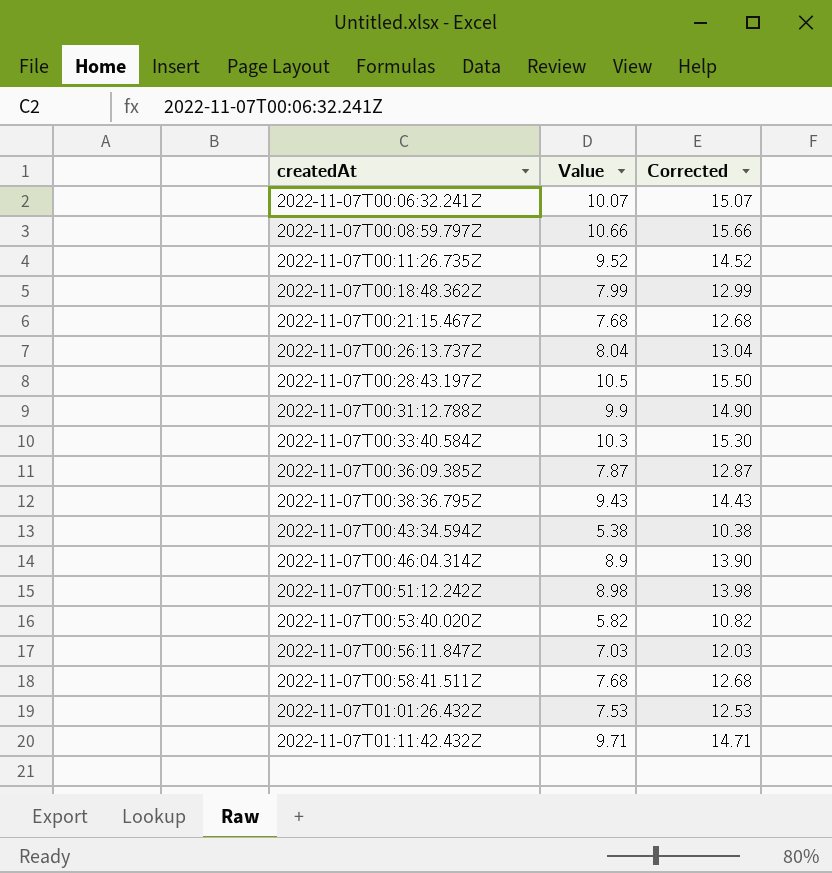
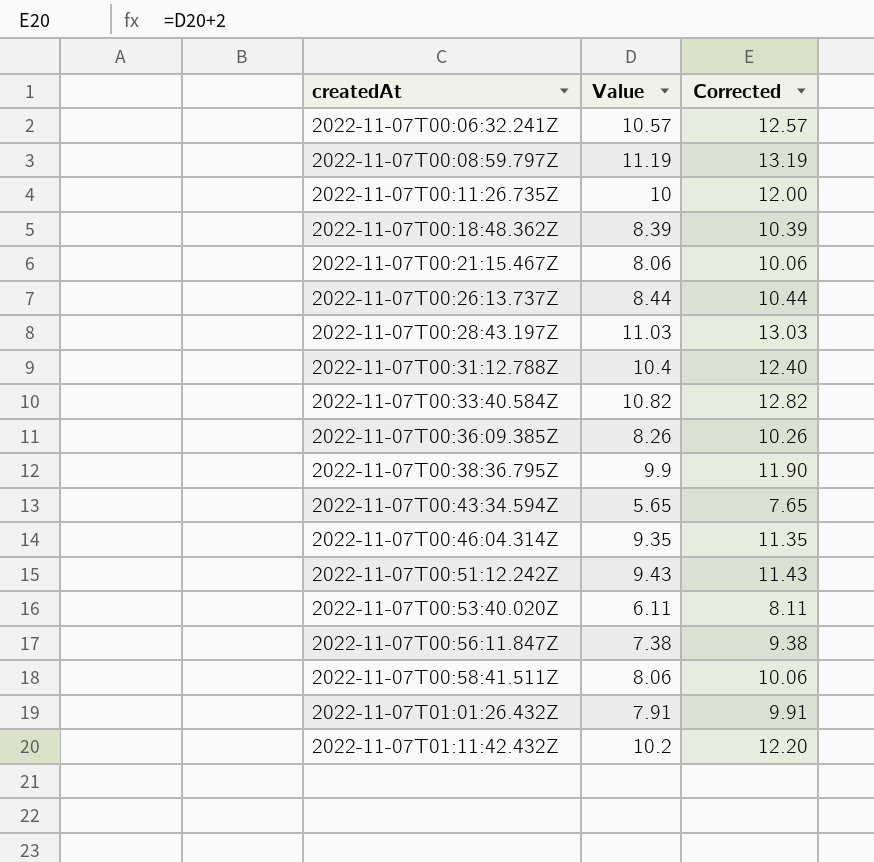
column Corrected | formula: [Value] + 5 -> [Value] + 2
2022-11-07T00:06:32.241Z | Value: 10.07 -> 10.57
2022-11-07T00:08:59.797Z | Value: 10.66 -> 11.19
2022-11-07T00:11:26.735Z | Value: 9.52 -> 10
2022-11-07T00:18:48.362Z | Value: 7.99 -> 8.39
2022-11-07T00:21:15.467Z | Value: 7.68 -> 8.06
2022-11-07T00:26:13.737Z | Value: 8.04 -> 8.44
2022-11-07T00:28:43.197Z | Value: 10.5 -> 11.03
2022-11-07T00:31:12.788Z | Value: 9.9 -> 10.4
2022-11-07T00:33:40.584Z | Value: 10.3 -> 10.82
2022-11-07T00:36:09.385Z | Value: 7.87 -> 8.26
2022-11-07T00:38:36.795Z | Value: 9.43 -> 9.9
2022-11-07T00:43:34.594Z | Value: 5.38 -> 5.65
2022-11-07T00:46:04.314Z | Value: 8.9 -> 9.35
2022-11-07T00:51:12.242Z | Value: 8.98 -> 9.43
2022-11-07T00:53:40.020Z | Value: 5.82 -> 6.11
2022-11-07T00:56:11.847Z | Value: 7.03 -> 7.38
2022-11-07T00:58:41.511Z | Value: 7.68 -> 8.06
2022-11-07T01:01:26.432Z | Value: 7.53 -> 7.91
2022-11-07T01:11:42.432Z | Value: 9.71 -> 10.2

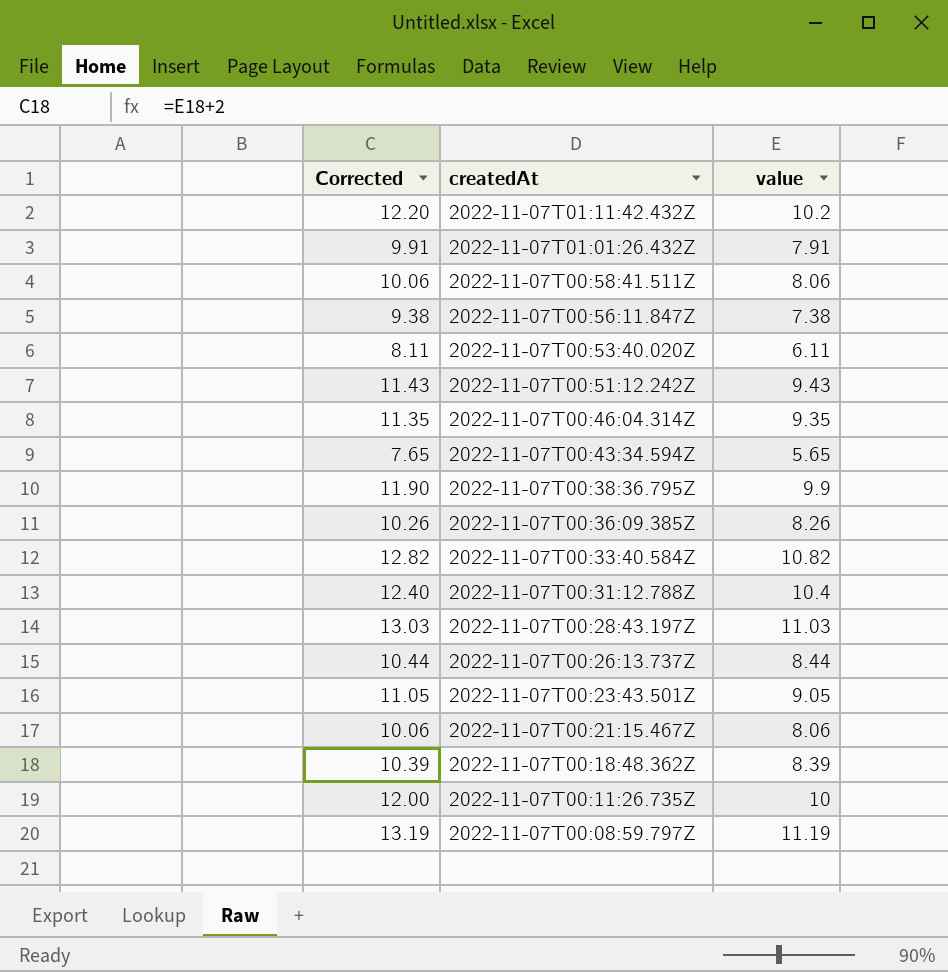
row order: createdAt ascending -> createdAt descending
column Corrected | position: 3 -> 1
column name: Value -> value
row 2022-11-07T00:06:32.241Z: 10.57 | 12.57 -> none
row 2022-11-07T00:23:43.501Z: none -> 11.05 | 9.05

